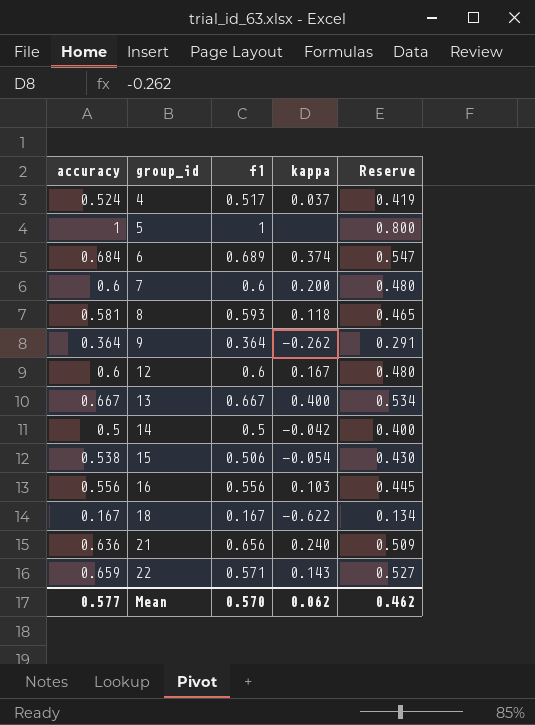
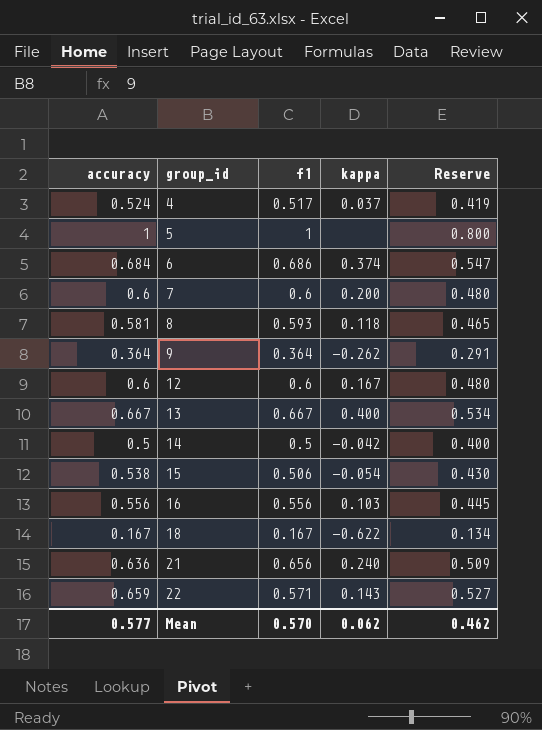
6 | f1: 0.689 -> 0.686

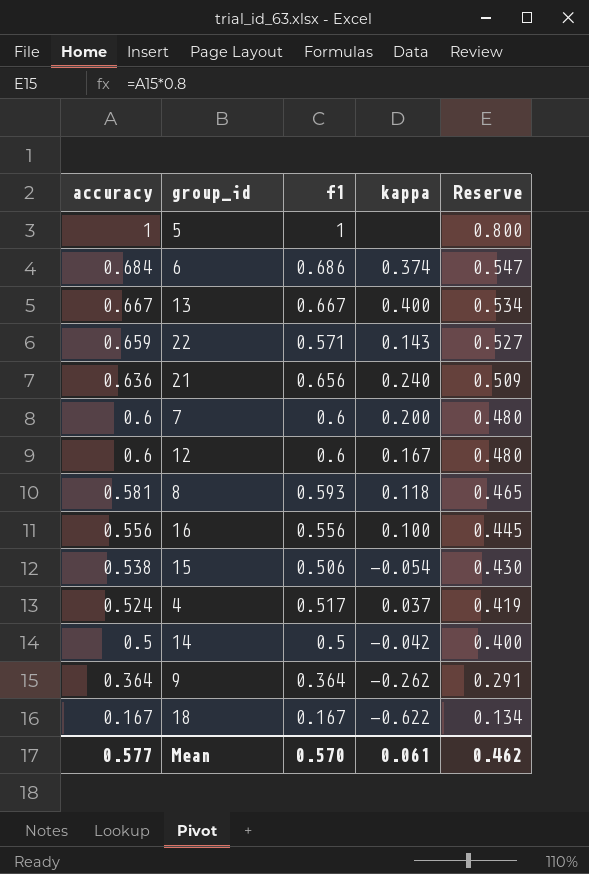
row order: group_id ascending -> accuracy descending
16 | kappa: 0.103 -> 0.100
Mean | kappa: 0.062 -> 0.061

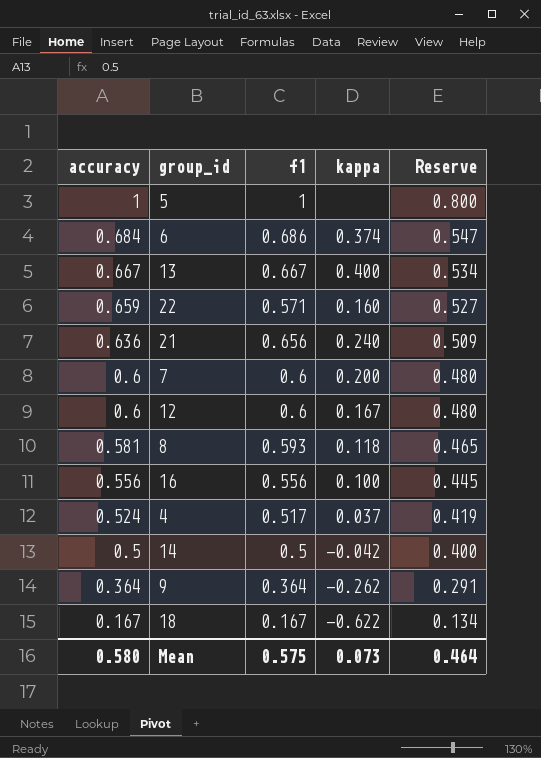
row 15: 0.538 | 0.506 | -0.054 | 0.430 -> none
22 | kappa: 0.143 -> 0.160
Mean | accuracy: 0.577 -> 0.580
Mean | f1: 0.570 -> 0.575
Mean | kappa: 0.061 -> 0.073
Mean | Reserve: 0.462 -> 0.464

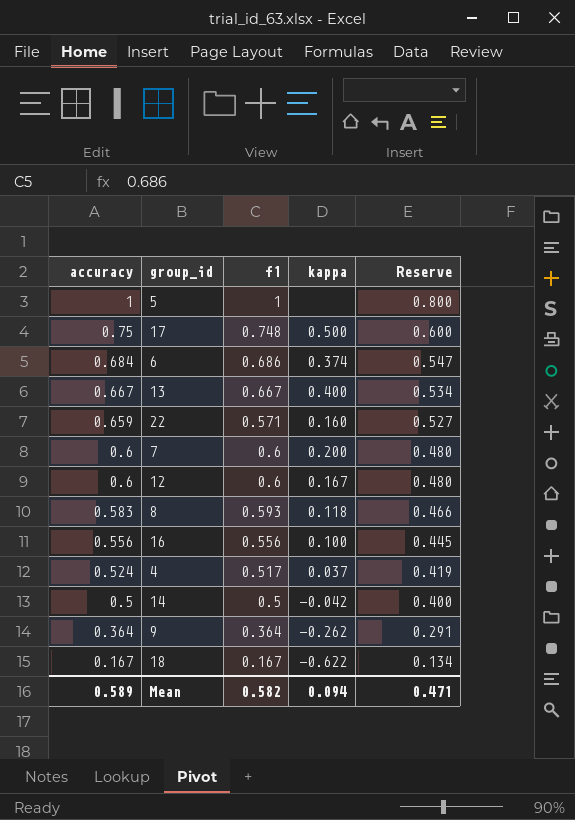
row 21: 0.636 | 0.656 | 0.240 | 0.509 -> none
row 17: none -> 0.75 | 0.748 | 0.500 | 0.600
8 | accuracy: 0.581 -> 0.583
8 | Reserve: 0.465 -> 0.466
Mean | accuracy: 0.580 -> 0.589
Mean | f1: 0.575 -> 0.582
Mean | kappa: 0.073 -> 0.094
Mean | Reserve: 0.464 -> 0.471

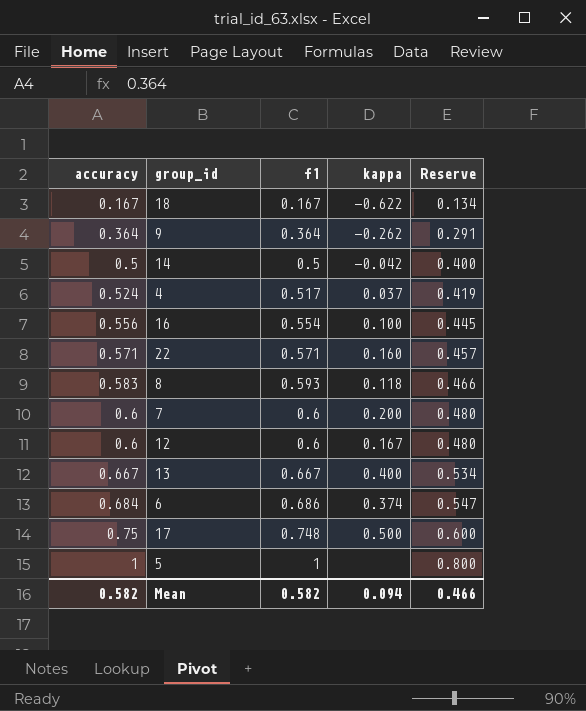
row order: accuracy descending -> accuracy ascending
16 | f1: 0.556 -> 0.554
22 | accuracy: 0.659 -> 0.571
22 | Reserve: 0.527 -> 0.457
Mean | accuracy: 0.589 -> 0.582
Mean | Reserve: 0.471 -> 0.466

